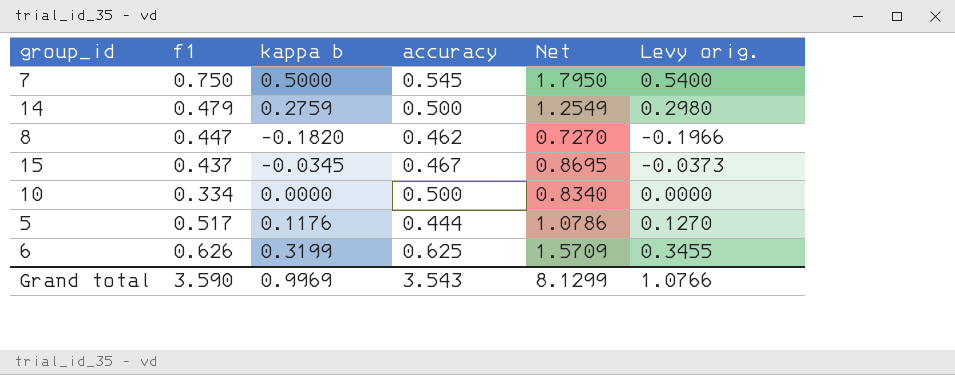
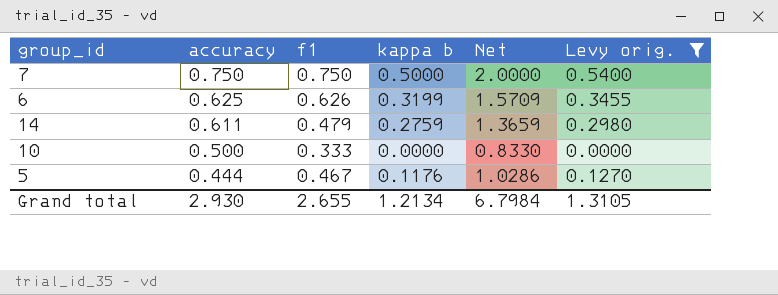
filter: none -> Levy orig. >= 0.0000
row order: none -> accuracy descending
column accuracy | position: 4 -> 2
7 | accuracy: 0.545 -> 0.750
7 | Net: 1.7950 -> 2.0000
14 | accuracy: 0.500 -> 0.611
14 | Net: 1.2549 -> 1.3659
10 | f1: 0.334 -> 0.333
10 | Net: 0.8340 -> 0.8330
5 | f1: 0.517 -> 0.467
5 | Net: 1.0786 -> 1.0286
Grand total | accuracy: 3.543 -> 2.930
Grand total | f1: 3.590 -> 2.655
Grand total | kappa b: 0.9969 -> 1.2134
Grand total | Net: 8.1299 -> 6.7984
Grand total | Levy orig.: 1.0766 -> 1.3105

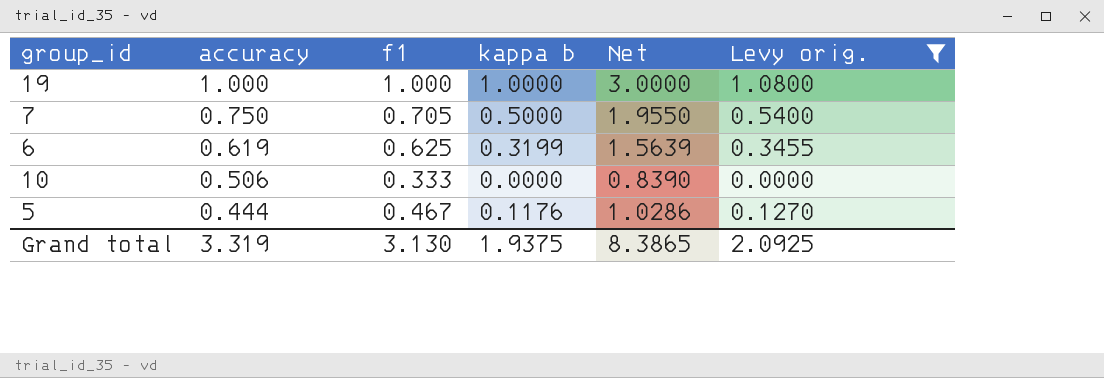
row 14: 0.611 | 0.479 | 0.2759 | 1.3659 | 0.2980 -> none
row 19: none -> 1.000 | 1.000 | 1.0000 | 3.0000 | 1.0800
7 | f1: 0.750 -> 0.705
7 | Net: 2.0000 -> 1.9550
6 | accuracy: 0.625 -> 0.619
6 | f1: 0.626 -> 0.625
6 | Net: 1.5709 -> 1.5639
10 | accuracy: 0.500 -> 0.506
10 | Net: 0.8330 -> 0.8390
Grand total | accuracy: 2.930 -> 3.319
Grand total | f1: 2.655 -> 3.130
Grand total | kappa b: 1.2134 -> 1.9375
Grand total | Net: 6.7984 -> 8.3865
Grand total | Levy orig.: 1.3105 -> 2.0925

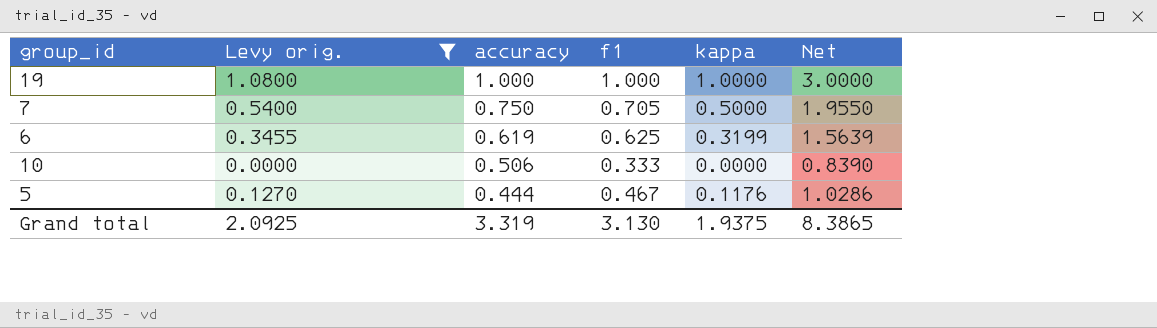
column Levy orig. | position: 6 -> 2
column name: kappa b -> kappa

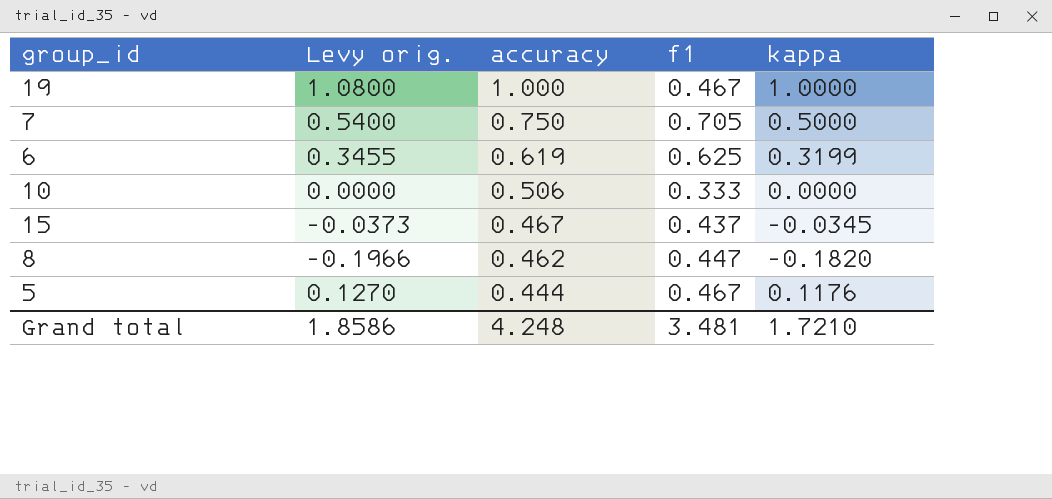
filter: Levy orig. >= 0.0000 -> none
column Net | formula: [accuracy] + [f1] + [kappa] -> none
19 | f1: 1.000 -> 0.467
Grand total | Levy orig.: 2.0925 -> 1.8586
Grand total | accuracy: 3.319 -> 4.248
Grand total | f1: 3.130 -> 3.481
Grand total | kappa: 1.9375 -> 1.7210

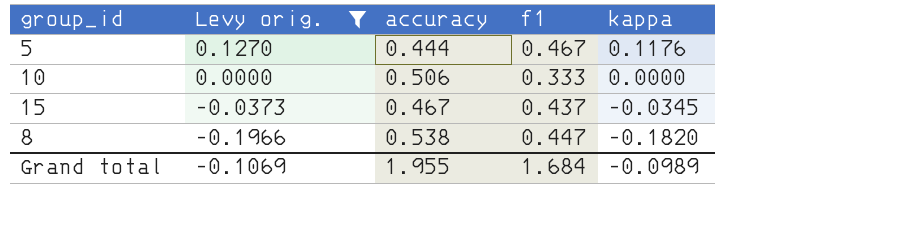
filter: none -> Levy orig. <= 0.1270
row order: accuracy descending -> Levy orig. descending
8 | accuracy: 0.462 -> 0.538
Grand total | Levy orig.: 1.8586 -> -0.1069
Grand total | accuracy: 4.248 -> 1.955
Grand total | f1: 3.481 -> 1.684
Grand total | kappa: 1.7210 -> -0.0989

